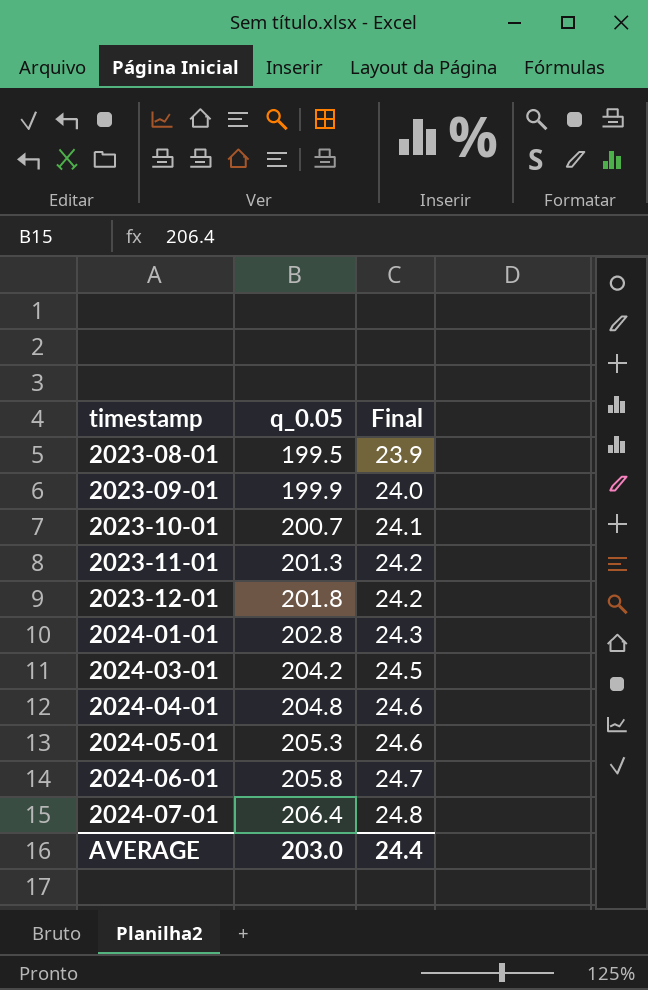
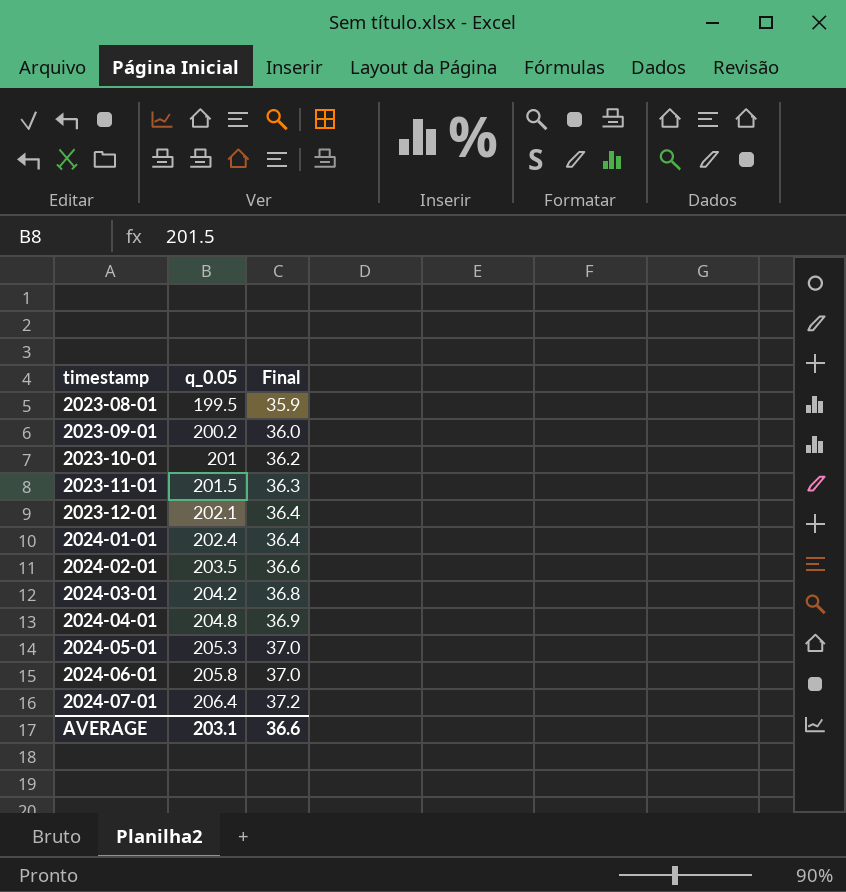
column Final | formula: [q_0.05] * 0.12 -> [q_0.05] * 0.18
2023-09-01 | q_0.05: 199.9 -> 200.2
2023-10-01 | q_0.05: 200.7 -> 201
2023-11-01 | q_0.05: 201.3 -> 201.5
2023-12-01 | q_0.05: 201.8 -> 202.1
2024-01-01 | q_0.05: 202.8 -> 202.4
row 2024-02-01: none -> 203.5 | 36.6
AVERAGE | q_0.05: 203.0 -> 203.1
AVERAGE | Final: 24.4 -> 36.6

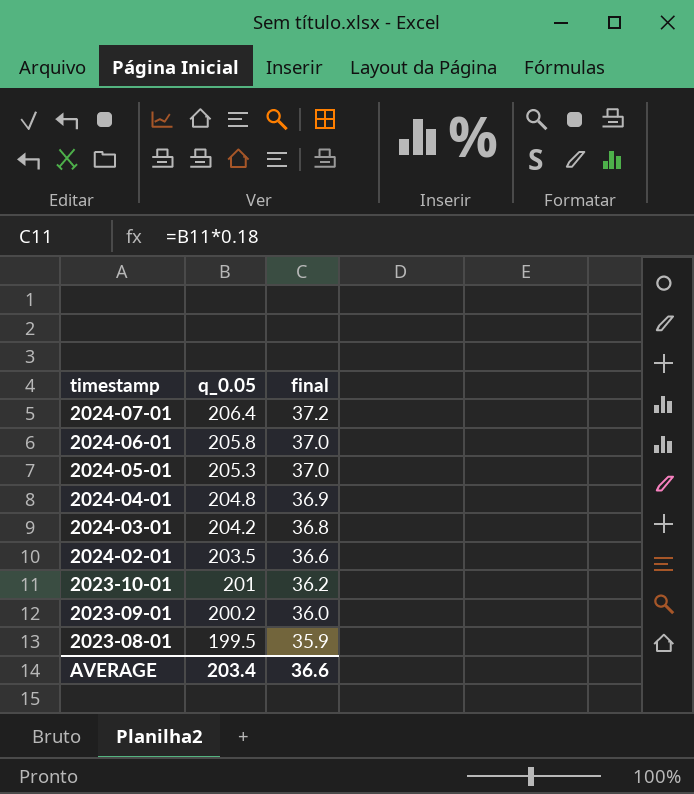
row order: timestamp ascending -> timestamp descending
column name: Final -> final
row 2023-11-01: 201.5 | 36.3 -> none
row 2023-12-01: 202.1 | 36.4 -> none
row 2024-01-01: 202.4 | 36.4 -> none
AVERAGE | q_0.05: 203.1 -> 203.4

